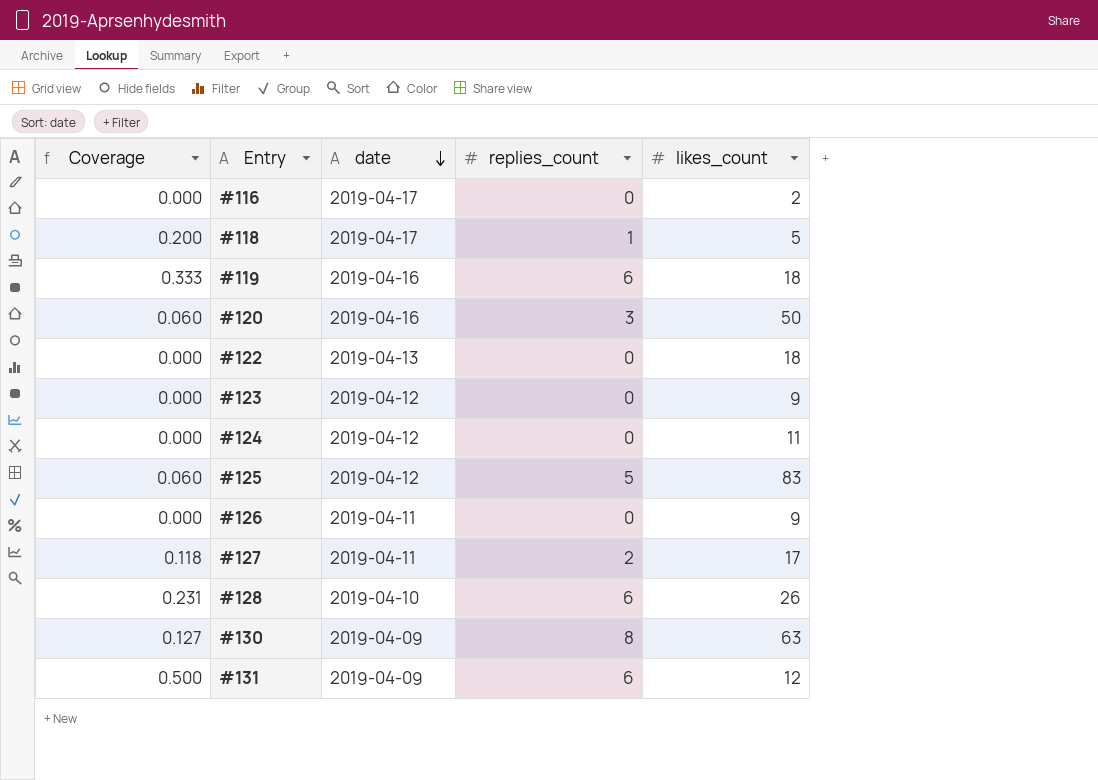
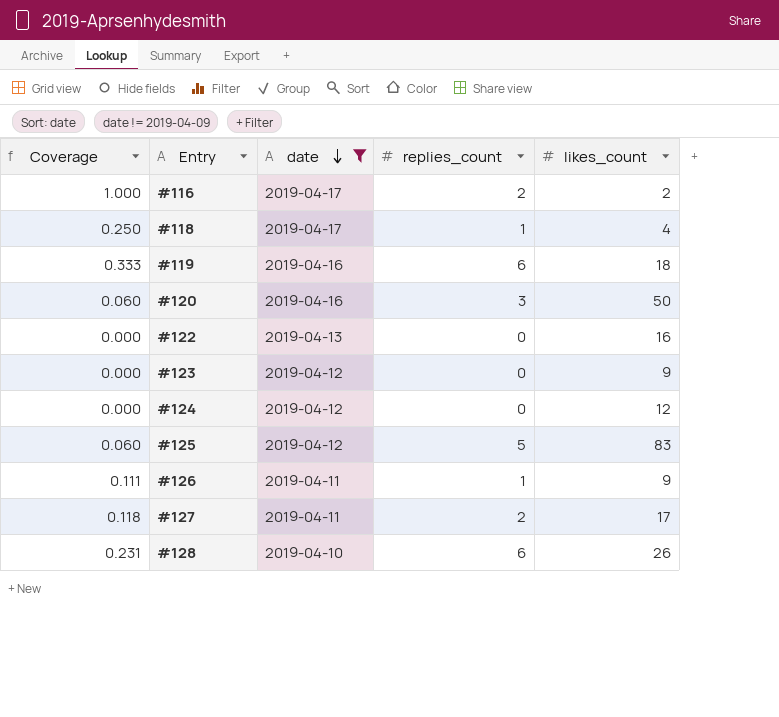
filter: none -> date != 2019-04-09
#116 | Coverage: 0.000 -> 1.000
#116 | replies_count: 0 -> 2
#118 | Coverage: 0.200 -> 0.250
#118 | likes_count: 5 -> 4
#122 | likes_count: 18 -> 16
#124 | likes_count: 11 -> 12
#126 | Coverage: 0.000 -> 0.111
#126 | replies_count: 0 -> 1

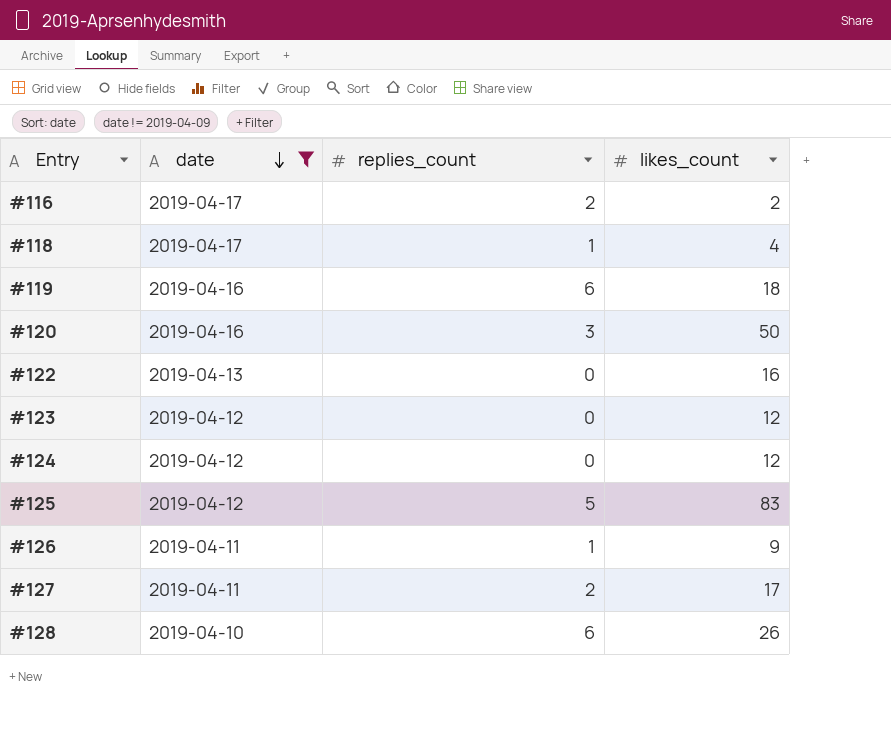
column Coverage | formula: [replies_count] / [likes_count] -> none
#123 | likes_count: 9 -> 12

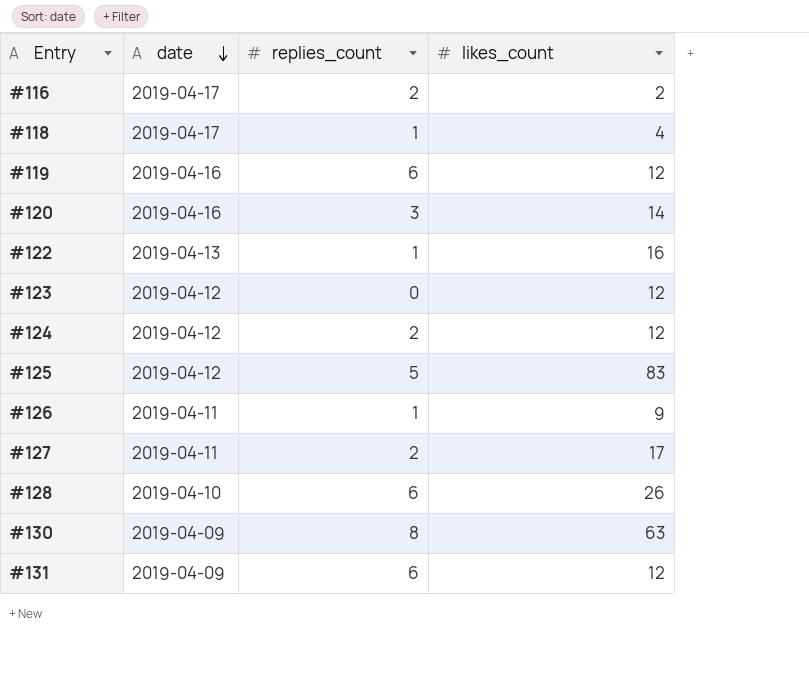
filter: date != 2019-04-09 -> none
#119 | likes_count: 18 -> 12
#120 | likes_count: 50 -> 14
#122 | replies_count: 0 -> 1
#124 | replies_count: 0 -> 2

